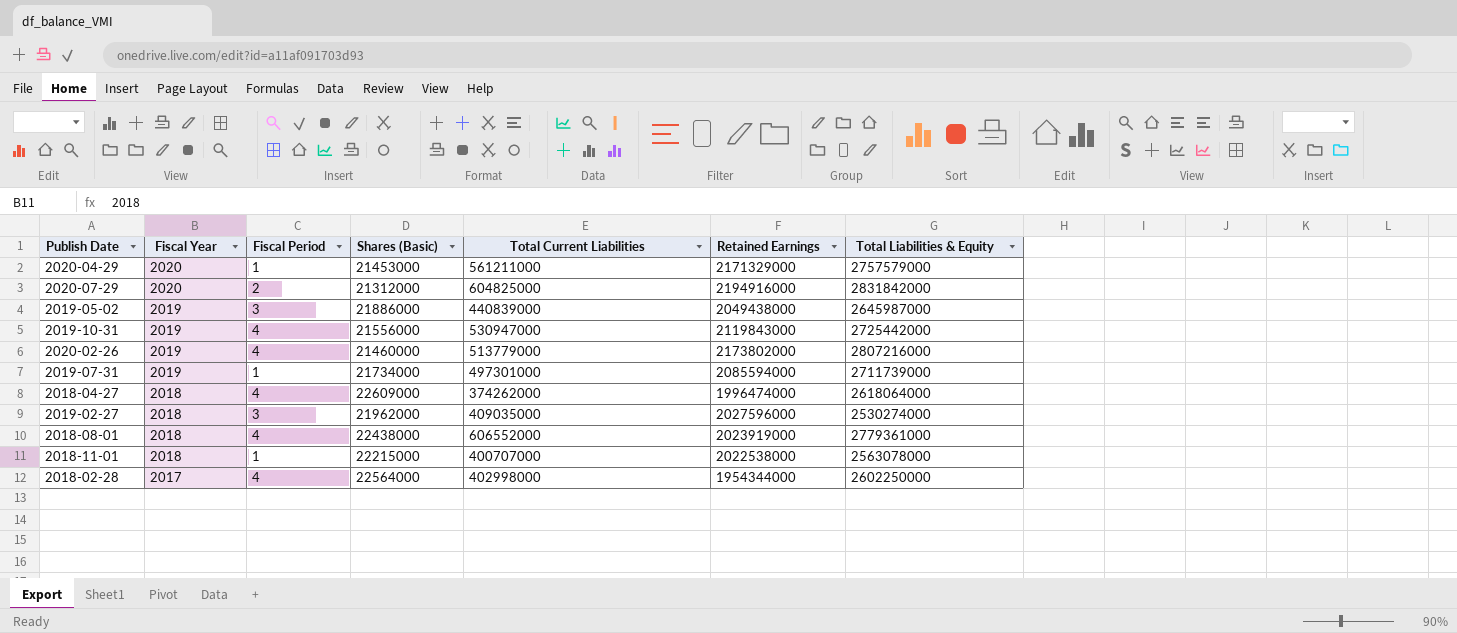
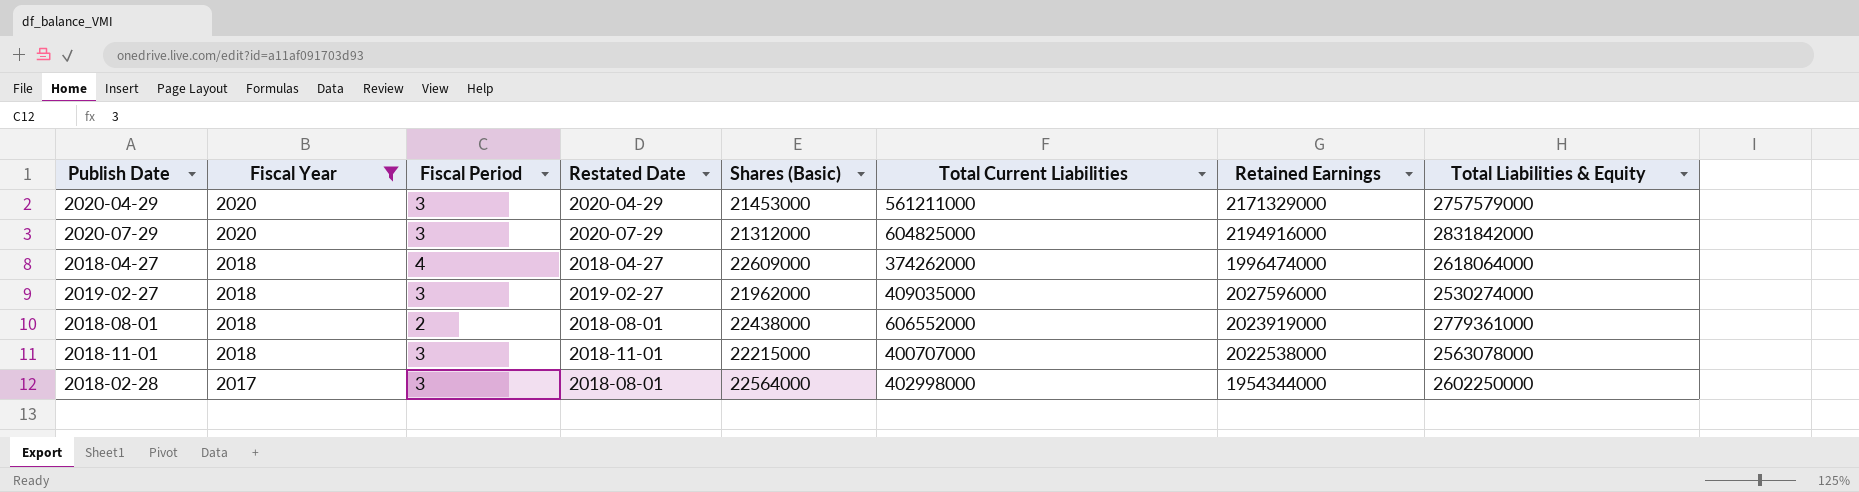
filter: none -> Fiscal Year != 2019
column Restated Date | position: none -> 4
2020-04-29 | Fiscal Period: 1 -> 3
2020-07-29 | Fiscal Period: 2 -> 3
2018-08-01 | Fiscal Period: 4 -> 2
2018-11-01 | Fiscal Period: 1 -> 3
2018-02-28 | Fiscal Period: 4 -> 3

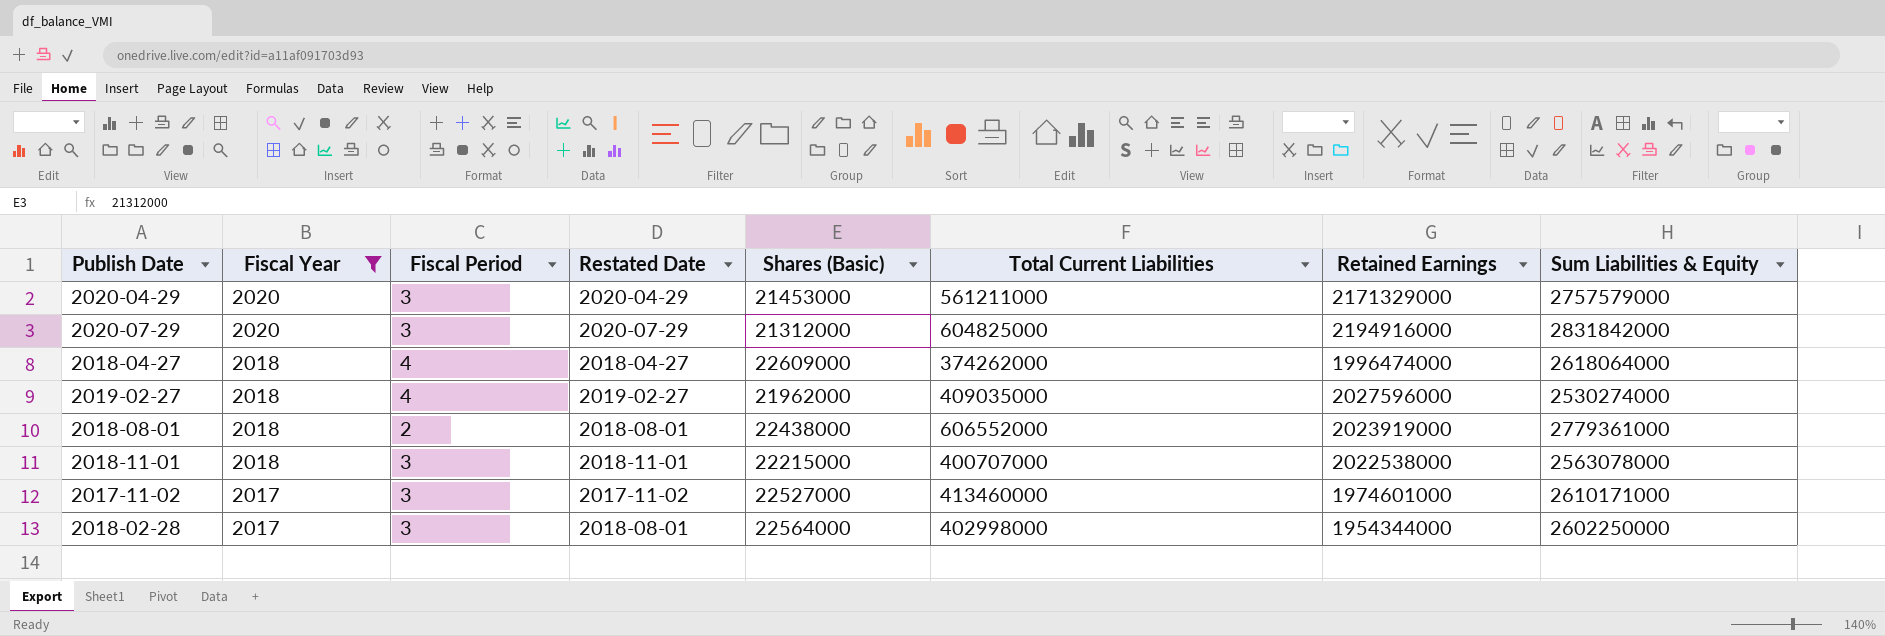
column name: Total Liabilities & Equity -> Sum Liabilities & Equity
2019-02-27 | Fiscal Period: 3 -> 4
row 2017-11-02: none -> 2017 | 3 | 2017-11-02 | 22527000 | 413460000 | 1974601000 | 2610171000

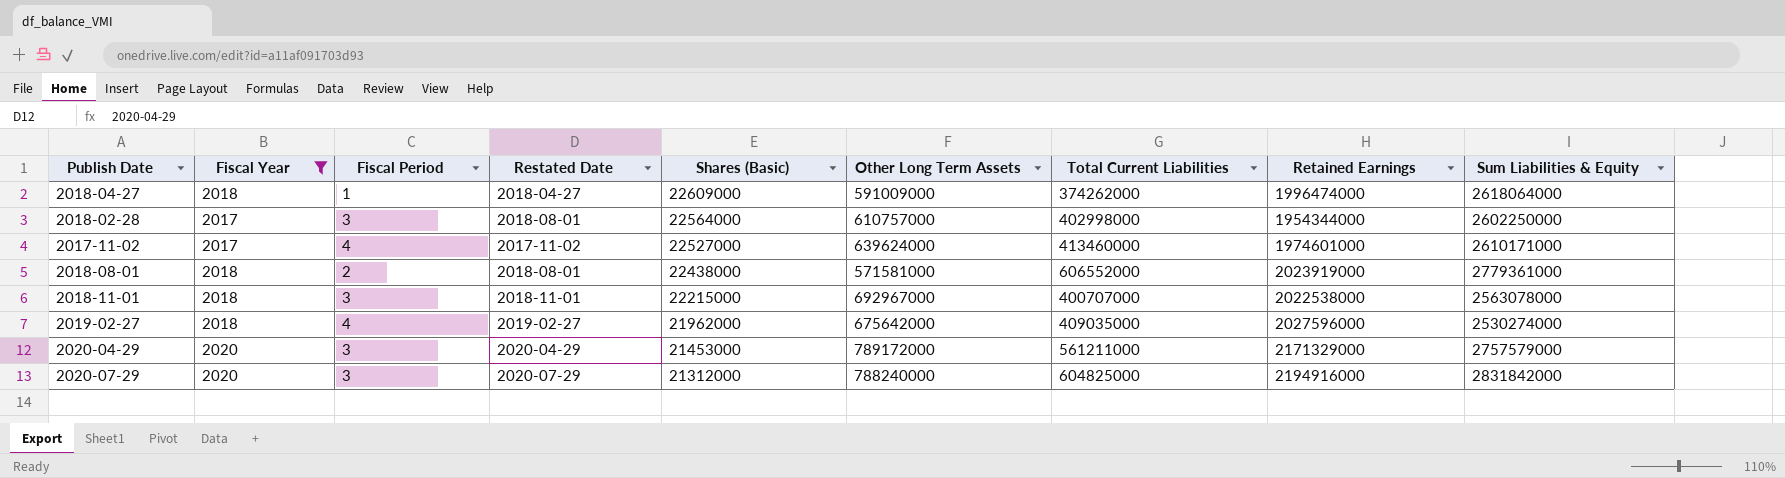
row order: Fiscal Year descending -> Shares (Basic) descending
column Other Long Term Assets | position: none -> 6
2018-04-27 | Fiscal Period: 4 -> 1
2017-11-02 | Fiscal Period: 3 -> 4

